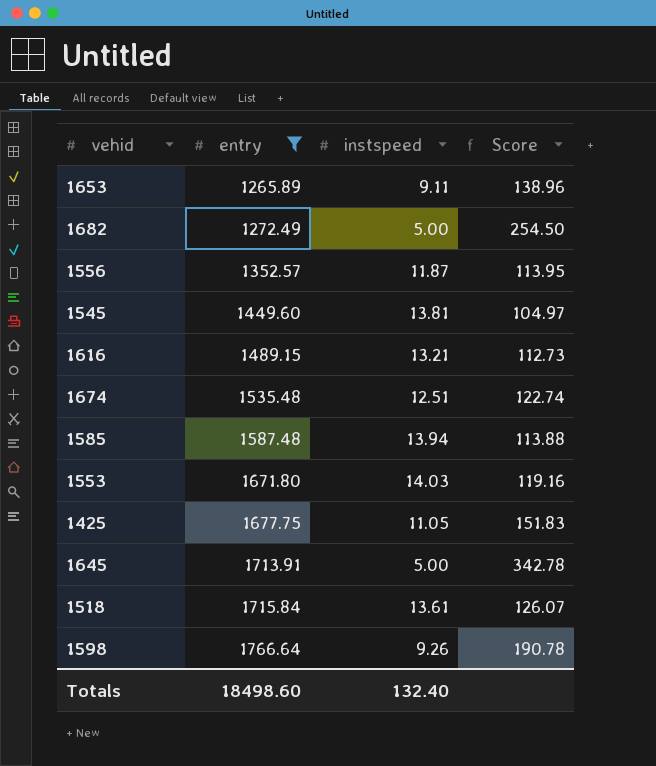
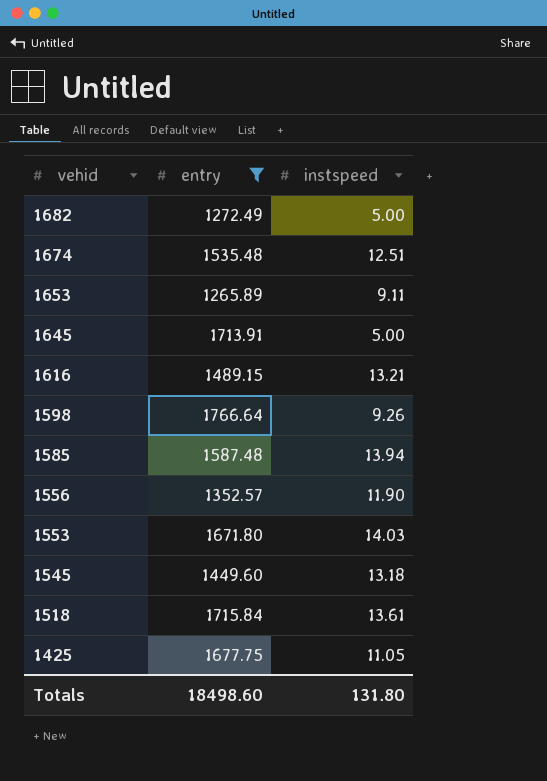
row order: entry ascending -> vehid descending
column Score | formula: [entry] / [instspeed] -> none
1556 | instspeed: 11.87 -> 11.90
1545 | instspeed: 13.81 -> 13.18
Totals | instspeed: 132.40 -> 131.80

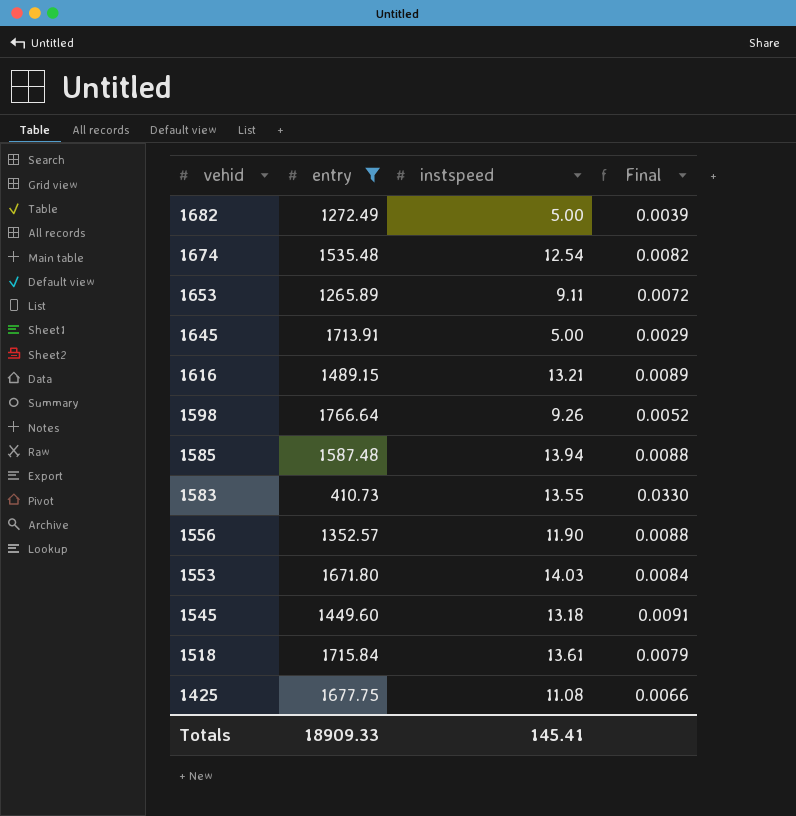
column Final | formula: none -> [instspeed] / [entry]
1674 | instspeed: 12.51 -> 12.54
row 1583: none -> 410.73 | 13.55 | 0.0330
1425 | instspeed: 11.05 -> 11.08
Totals | entry: 18498.60 -> 18909.33
Totals | instspeed: 131.80 -> 145.41

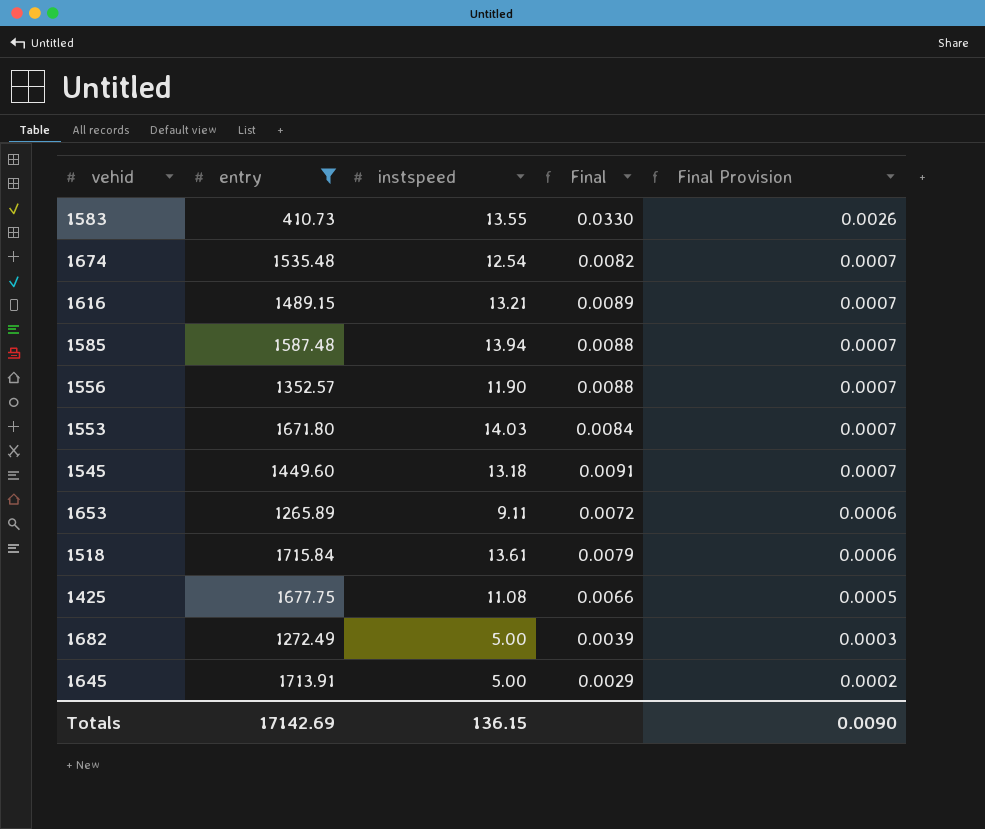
row order: vehid descending -> Final Provision descending
column Final Provision | formula: none -> [Final] * 0.08
row 1598: 1766.64 | 9.26 | 0.0052 -> none
Totals | entry: 18909.33 -> 17142.69
Totals | instspeed: 145.41 -> 136.15

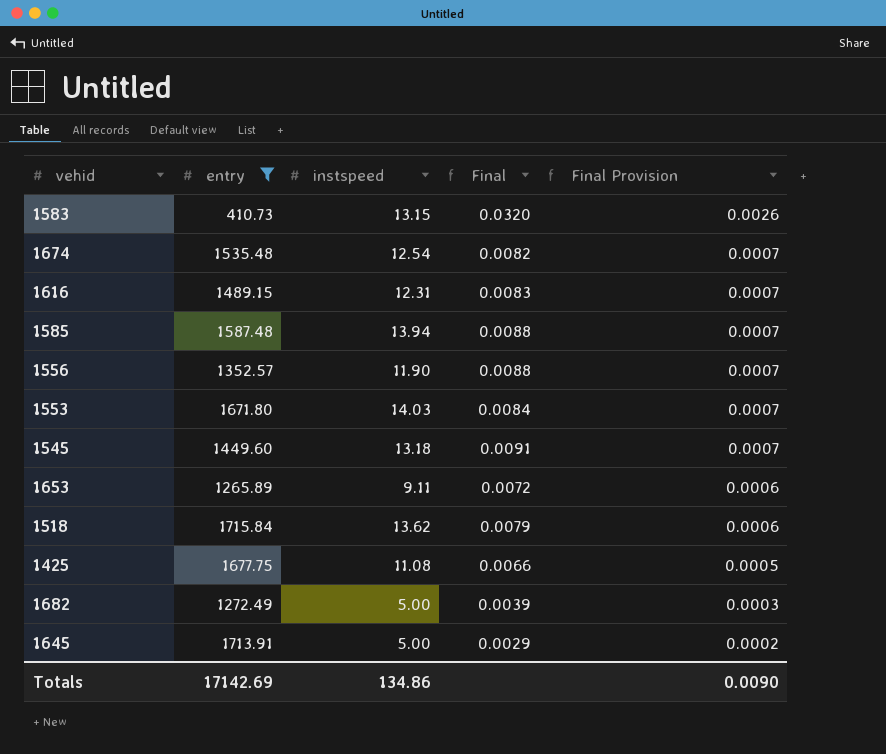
1583 | instspeed: 13.55 -> 13.15
1583 | Final: 0.0330 -> 0.0320
1616 | instspeed: 13.21 -> 12.31
1616 | Final: 0.0089 -> 0.0083
1518 | instspeed: 13.61 -> 13.62
Totals | instspeed: 136.15 -> 134.86

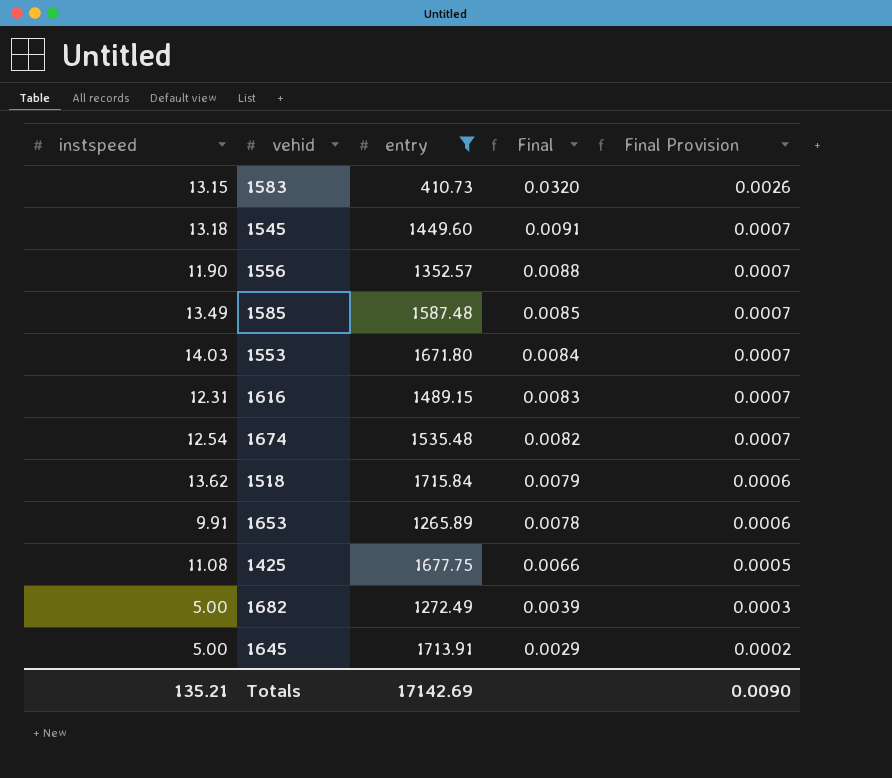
row order: Final Provision descending -> Final descending
column instspeed | position: 3 -> 1
1585 | instspeed: 13.94 -> 13.49
1585 | Final: 0.0088 -> 0.0085
1653 | instspeed: 9.11 -> 9.91
1653 | Final: 0.0072 -> 0.0078
Totals | instspeed: 134.86 -> 135.21

